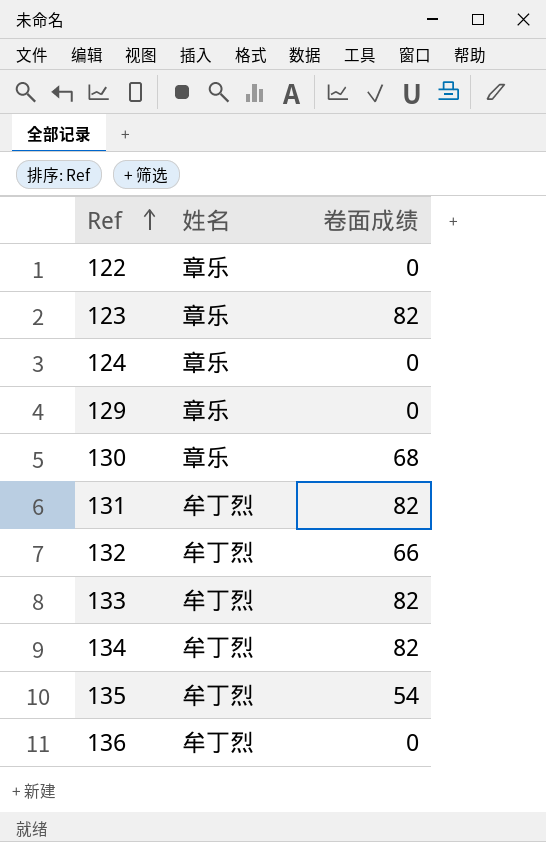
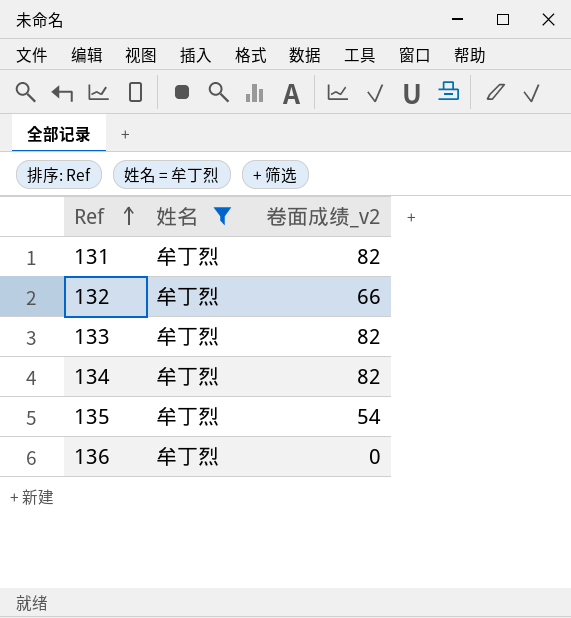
filter: none -> 姓名 = 牟丁烈
column name: 卷面成绩 -> 卷面成绩_v2

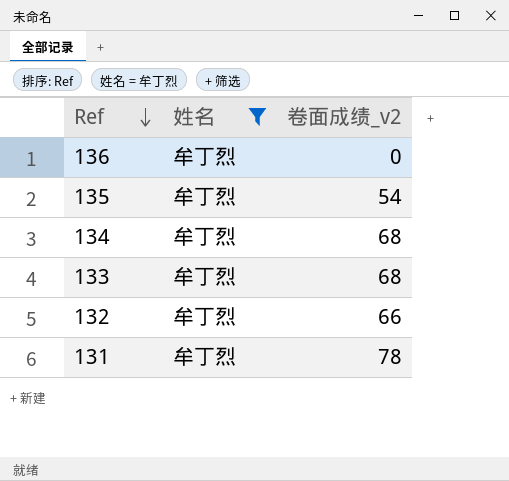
row order: Ref ascending -> Ref descending
134 | 卷面成绩_v2: 82 -> 68
133 | 卷面成绩_v2: 82 -> 68
131 | 卷面成绩_v2: 82 -> 78

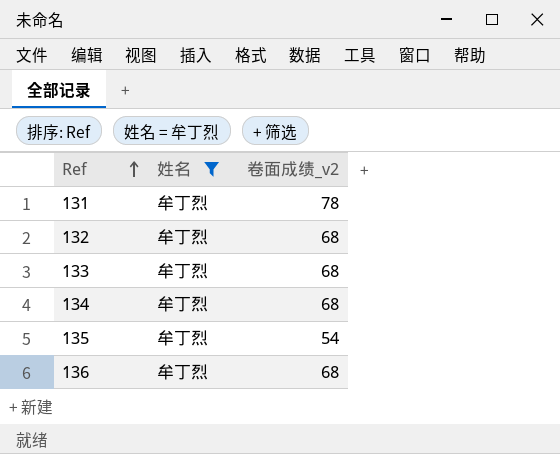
row order: Ref descending -> Ref ascending
132 | 卷面成绩_v2: 66 -> 68
136 | 卷面成绩_v2: 0 -> 68

